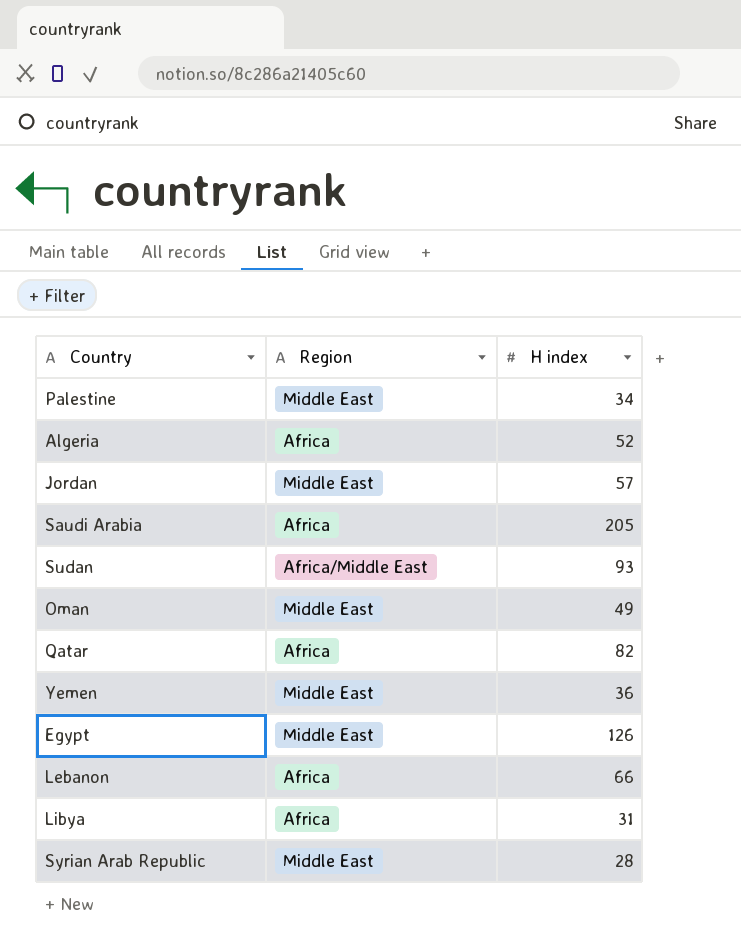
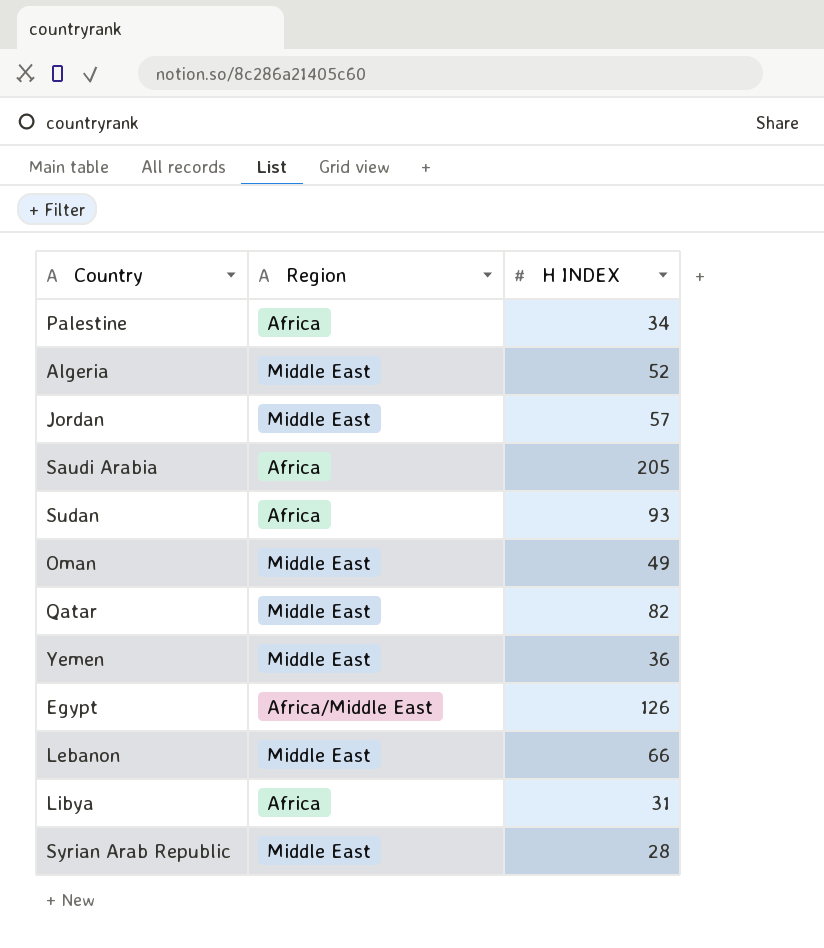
column name: H index -> H INDEX
Palestine | Region: Middle East -> Africa
Algeria | Region: Africa -> Middle East
Sudan | Region: Africa/Middle East -> Africa
Qatar | Region: Africa -> Middle East
Egypt | Region: Middle East -> Africa/Middle East
Lebanon | Region: Africa -> Middle East

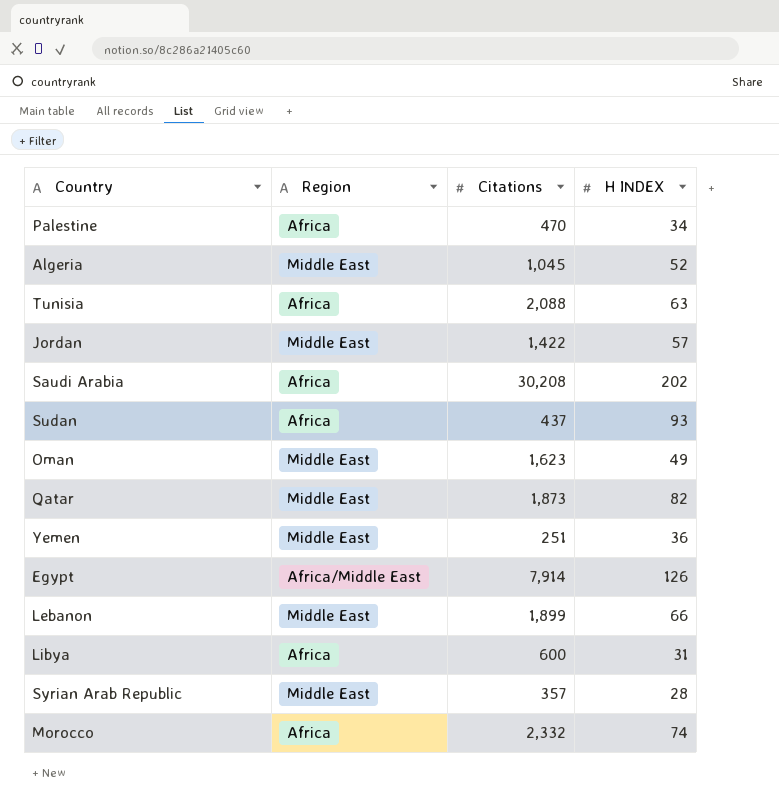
column Citations | position: none -> 3
row Tunisia: none -> Africa | 2,088 | 63
Saudi Arabia | H INDEX: 205 -> 202
row Morocco: none -> Africa | 2,332 | 74

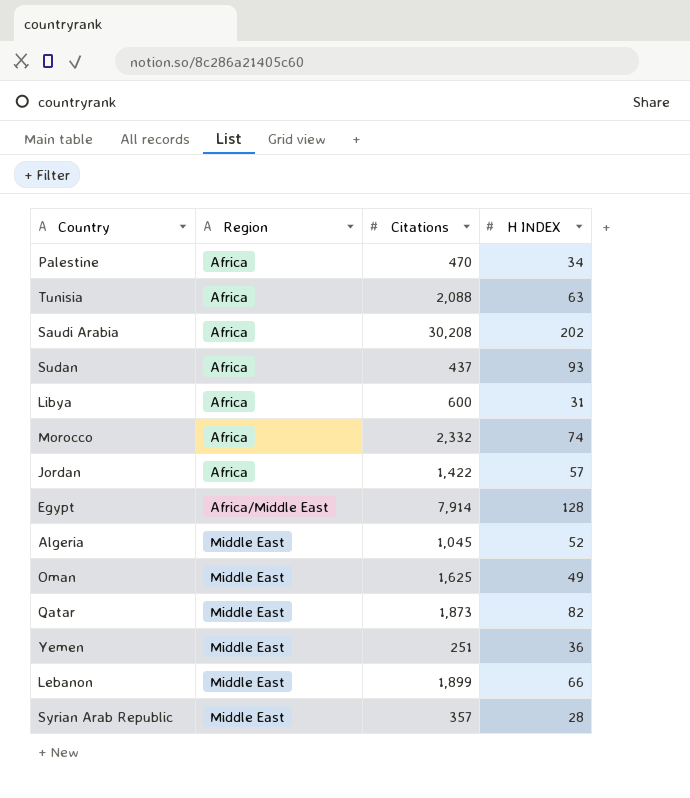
row order: none -> Region ascending
Jordan | Region: Middle East -> Africa
Egypt | H INDEX: 126 -> 128
Oman | Citations: 1,623 -> 1,625

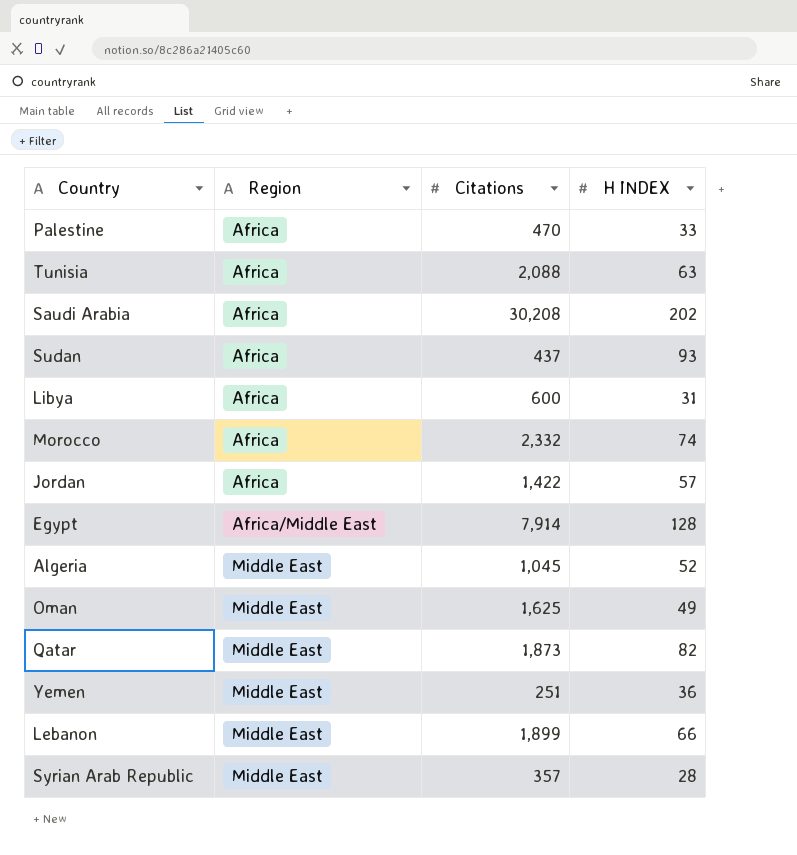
Palestine | H INDEX: 34 -> 33

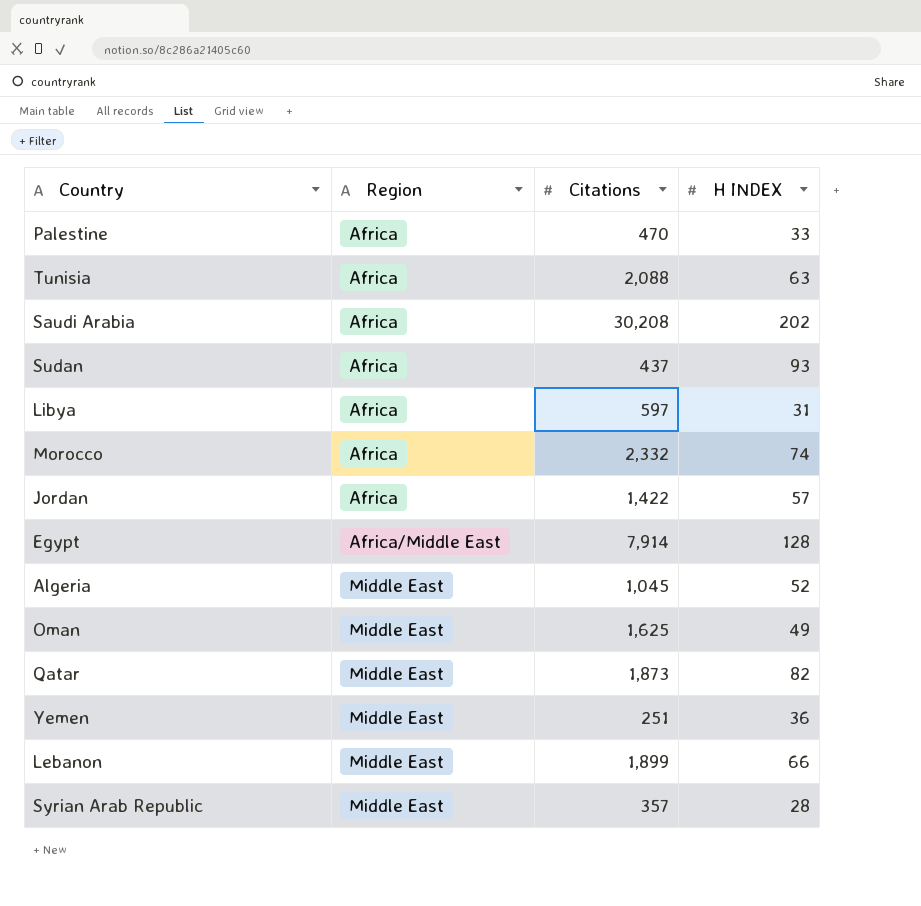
Libya | Citations: 600 -> 597

